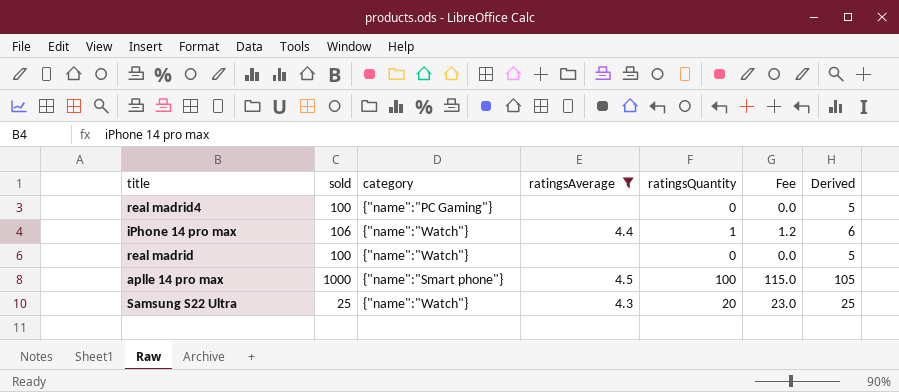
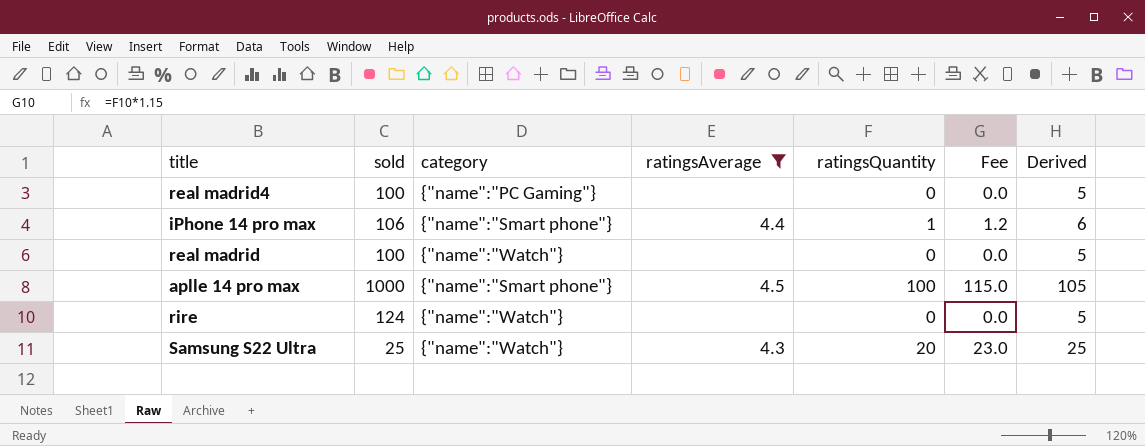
iPhone 14 pro max | category: {"name":"Watch"} -> {"name":"Smart phone"}
row rire: none -> 124 | {"name":"Watch"} | none | 0 | 0.0 | 5

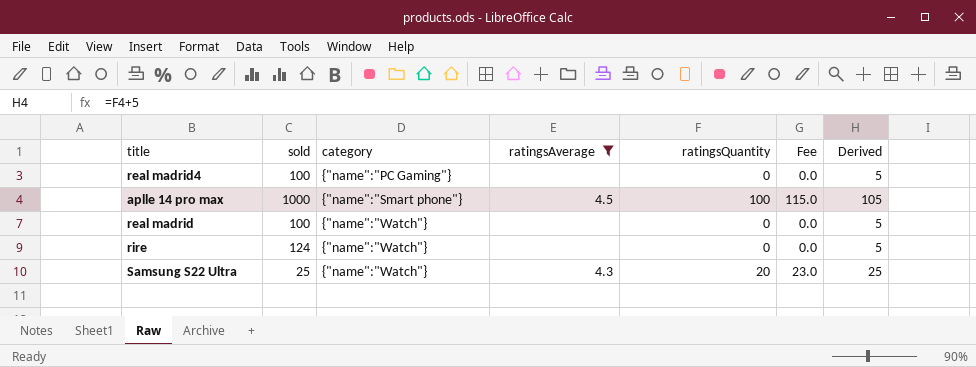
row order: none -> category ascending
row iPhone 14 pro max: 106 | {"name":"Smart phone"} | 4.4 | 1 | 1.2 | 6 -> none

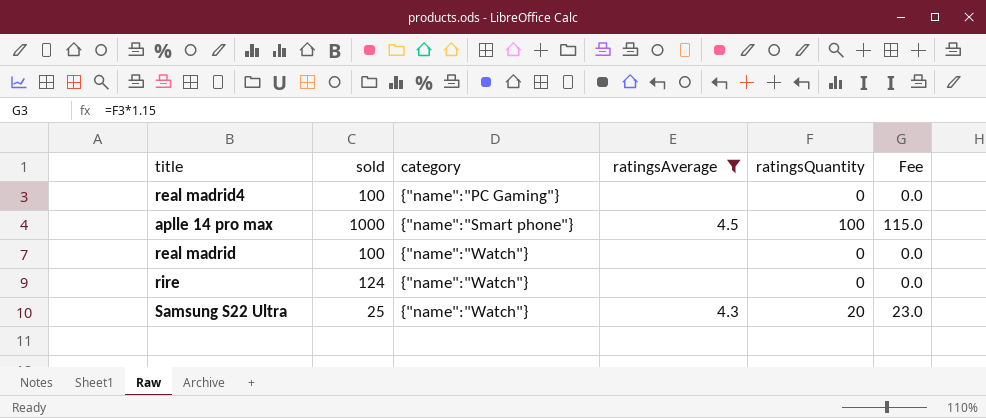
column Derived | formula: [ratingsQuantity] + 5 -> none

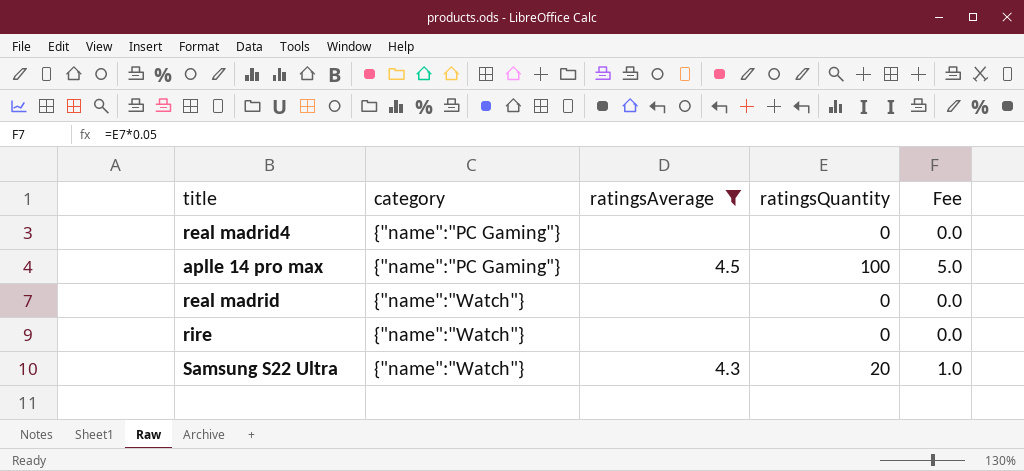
column sold | position: 2 -> none
column Fee | formula: [ratingsQuantity] * 1.15 -> [ratingsQuantity] * 0.05
aplle 14 pro max | category: {"name":"Smart phone"} -> {"name":"PC Gaming"}

